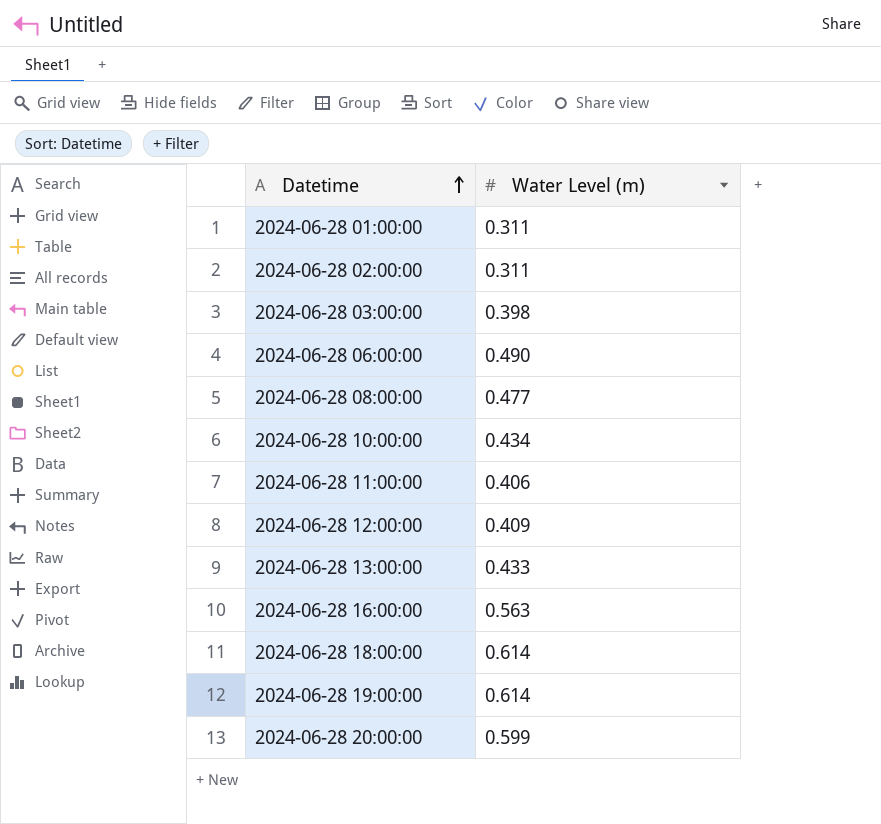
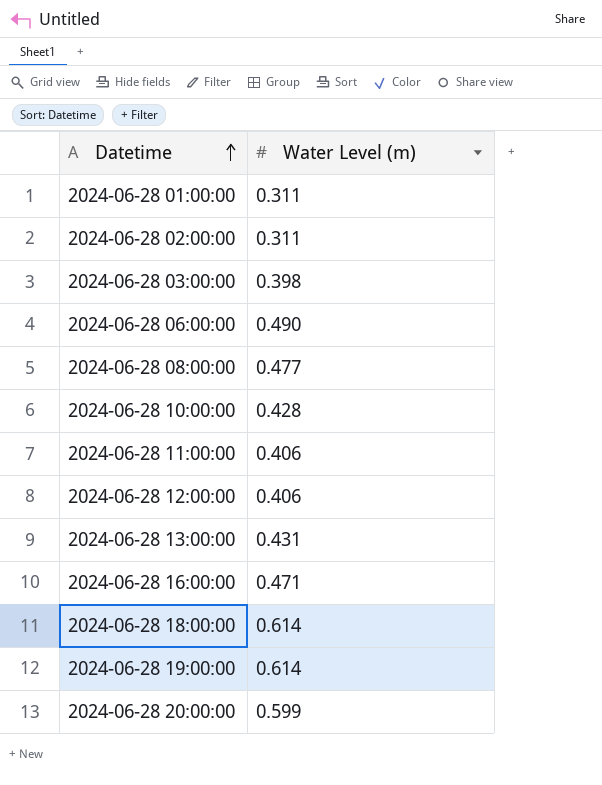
2024-06-28 10:00:00 | Water Level (m): 0.434 -> 0.428
2024-06-28 12:00:00 | Water Level (m): 0.409 -> 0.406
2024-06-28 13:00:00 | Water Level (m): 0.433 -> 0.431
2024-06-28 16:00:00 | Water Level (m): 0.563 -> 0.471

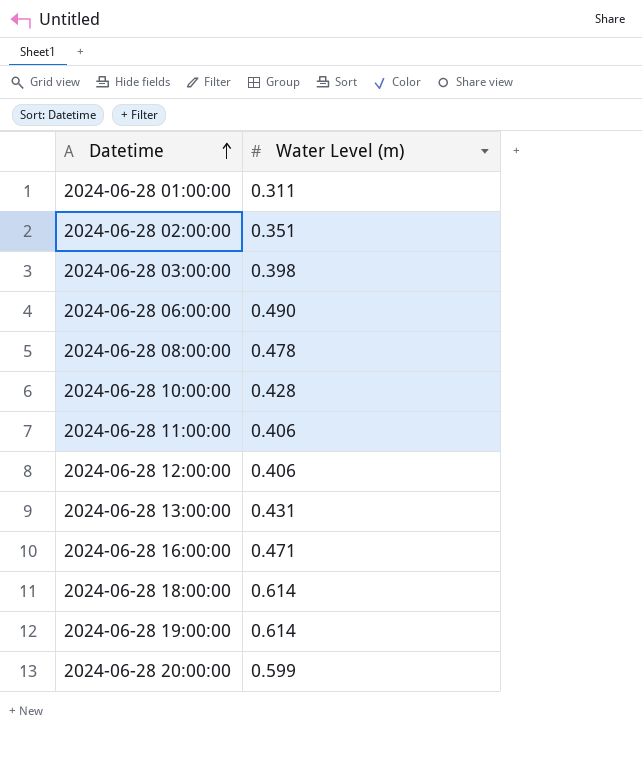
2024-06-28 02:00:00 | Water Level (m): 0.311 -> 0.351
2024-06-28 08:00:00 | Water Level (m): 0.477 -> 0.478

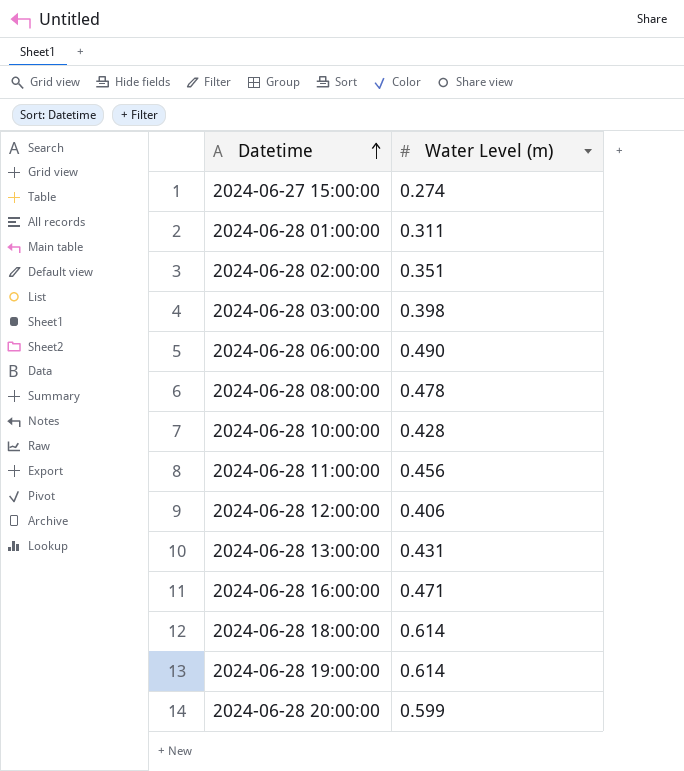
row 2024-06-27 15:00:00: none -> 0.274
2024-06-28 11:00:00 | Water Level (m): 0.406 -> 0.456

